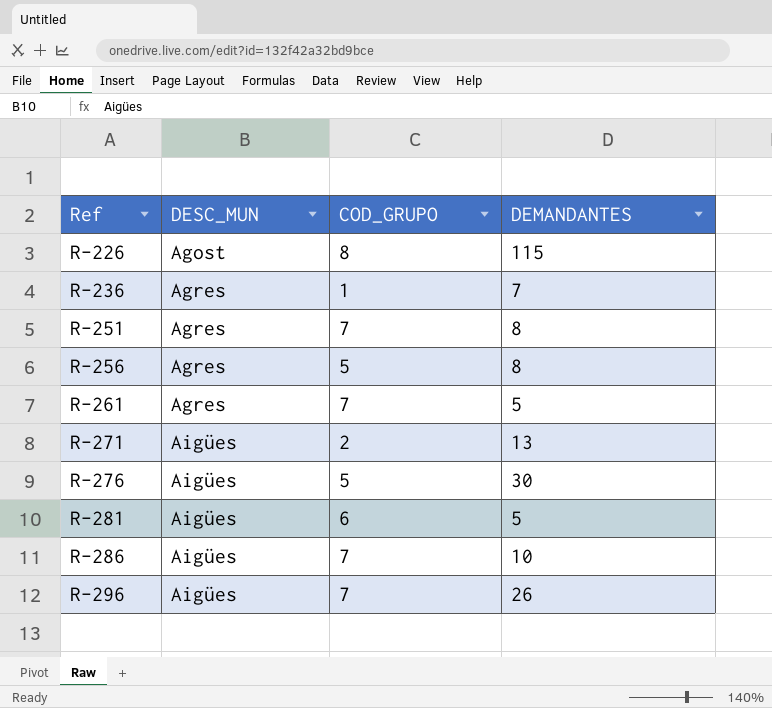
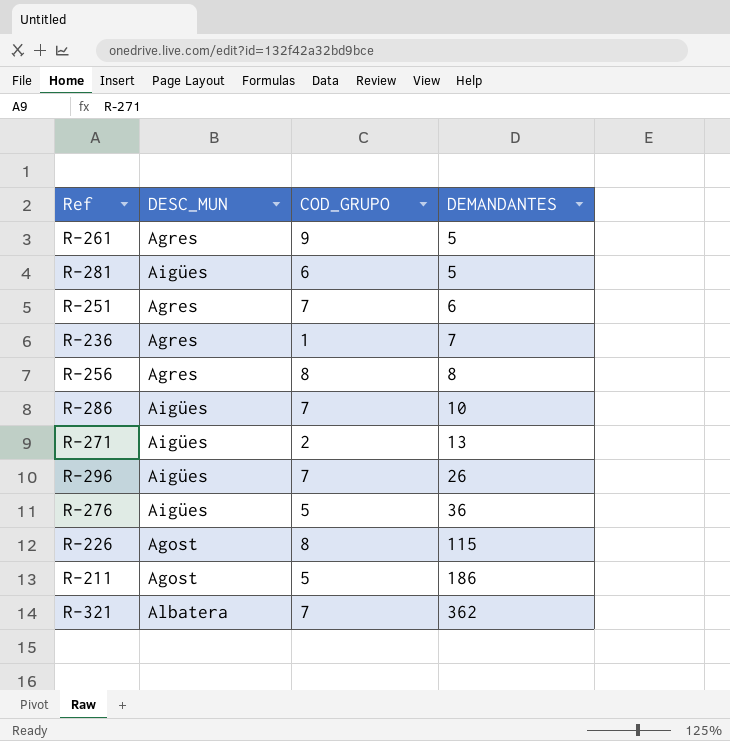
row order: Ref ascending -> DEMANDANTES ascending
R-261 | COD_GRUPO: 7 -> 9
R-251 | DEMANDANTES: 8 -> 6
R-256 | COD_GRUPO: 5 -> 8
R-276 | DEMANDANTES: 30 -> 36
row R-211: none -> Agost | 5 | 186
row R-321: none -> Albatera | 7 | 362

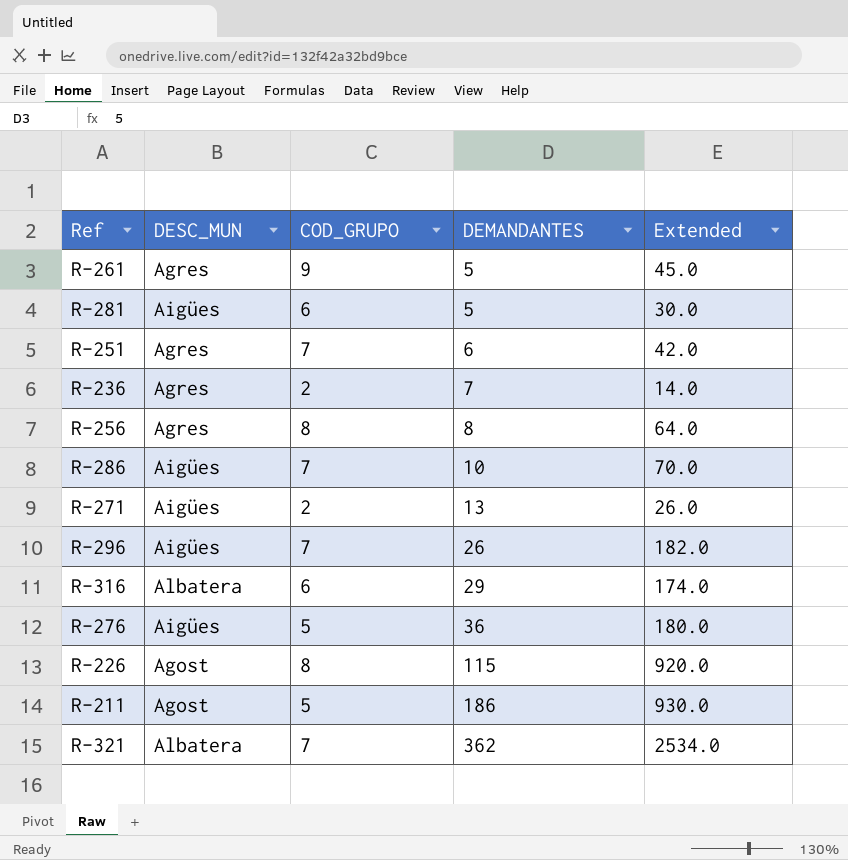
column Extended | formula: none -> [COD_GRUPO] * [DEMANDANTES]
R-236 | COD_GRUPO: 1 -> 2
row R-316: none -> Albatera | 6 | 29 | 174.0

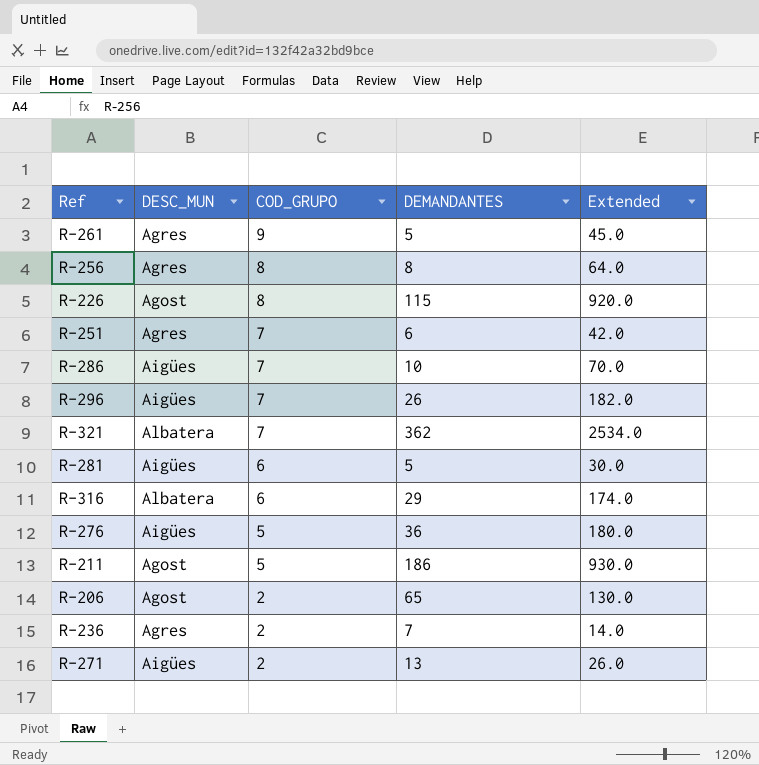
row order: DEMANDANTES ascending -> COD_GRUPO descending
row R-206: none -> Agost | 2 | 65 | 130.0

